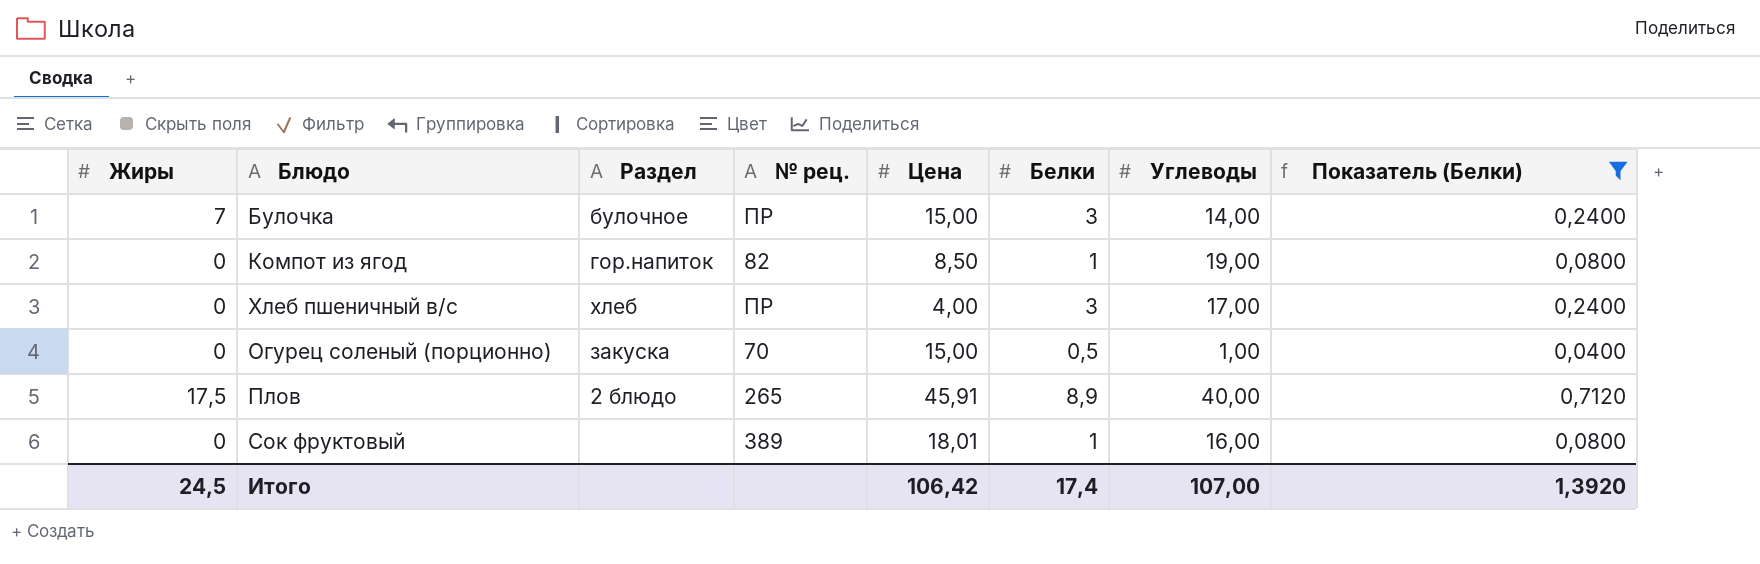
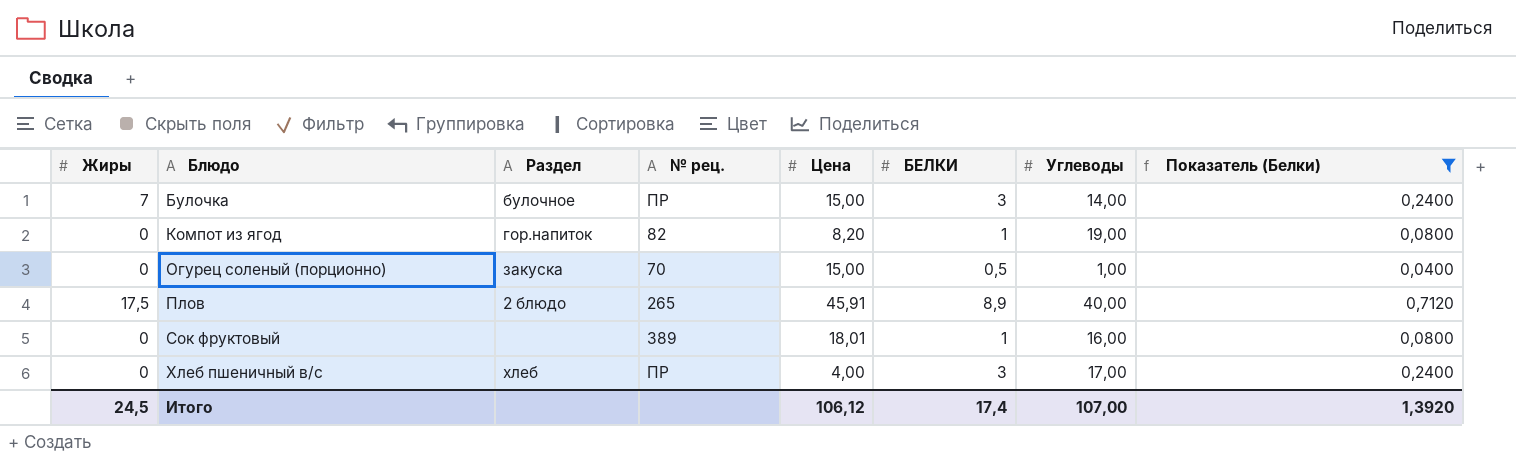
row order: none -> Блюдо ascending
column name: Белки -> БЕЛКИ
Компот из ягод | Цена: 8,50 -> 8,20
Итого | Цена: 106,42 -> 106,12

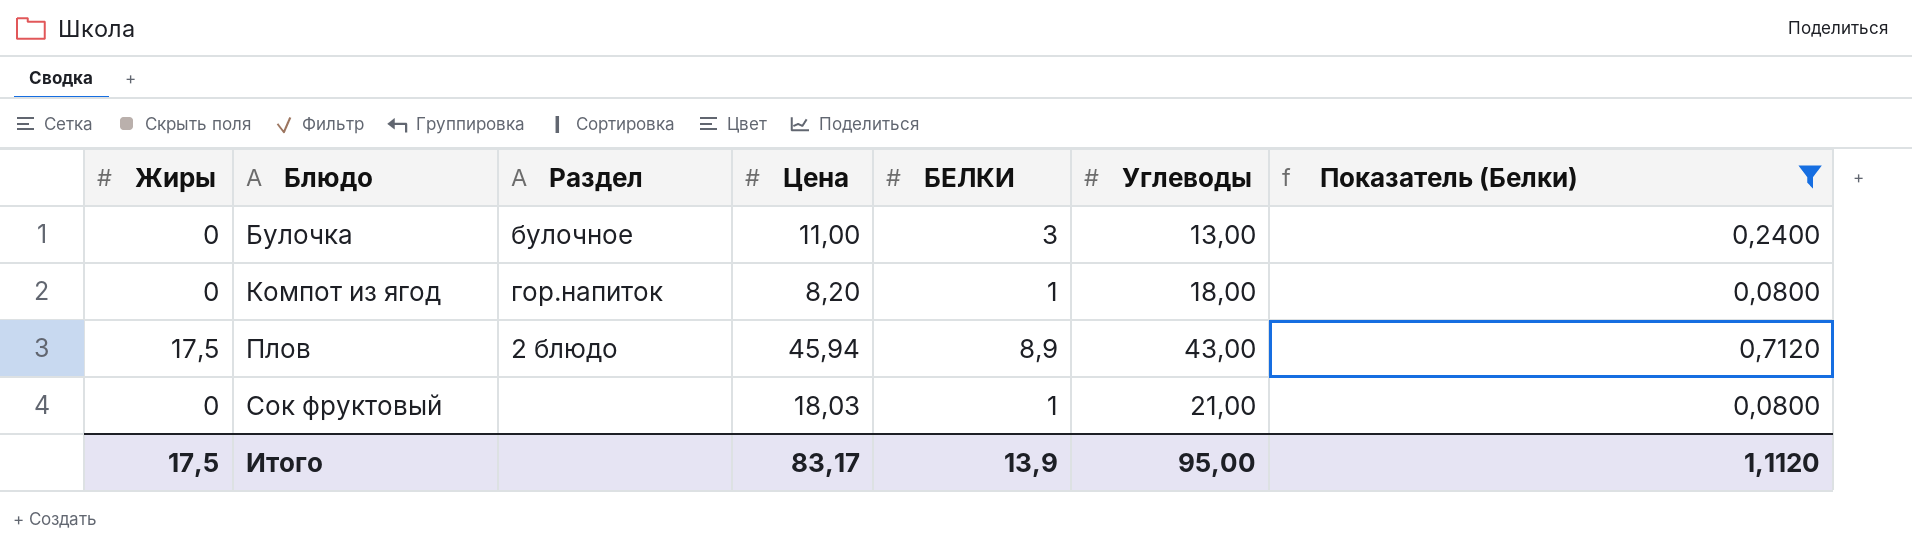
column № рец. | position: 4 -> none
row Огурец соленый (порционно): 0 | закуска | 70 | 15,00 | 0,5 | 1,00 | 0,0400 -> none
row Хлеб пшеничный в/с: 0 | хлеб | ПР | 4,00 | 3 | 17,00 | 0,2400 -> none
Булочка | Жиры: 7 -> 0
Булочка | Цена: 15,00 -> 11,00
Булочка | Углеводы: 14,00 -> 13,00
Компот из ягод | Углеводы: 19,00 -> 18,00
Плов | Цена: 45,91 -> 45,94
Плов | Углеводы: 40,00 -> 43,00
Сок фруктовый | Цена: 18,01 -> 18,03
Сок фруктовый | Углеводы: 16,00 -> 21,00
Итого | Жиры: 24,5 -> 17,5
Итого | Цена: 106,12 -> 83,17
Итого | БЕЛКИ: 17,4 -> 13,9
Итого | Углеводы: 107,00 -> 95,00
Итого | Показатель (Белки): 1,3920 -> 1,1120

